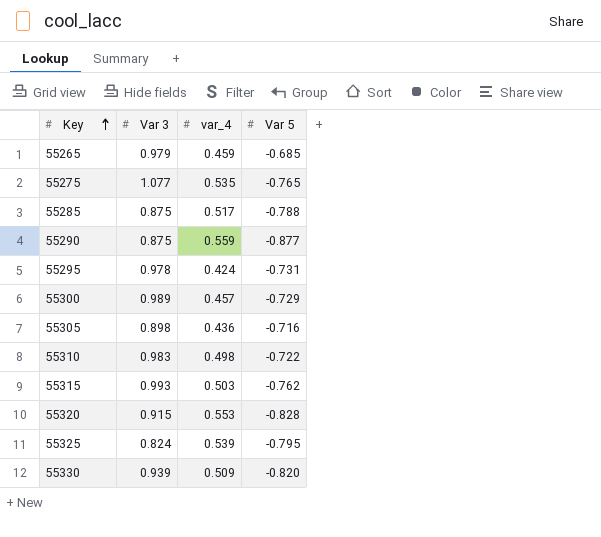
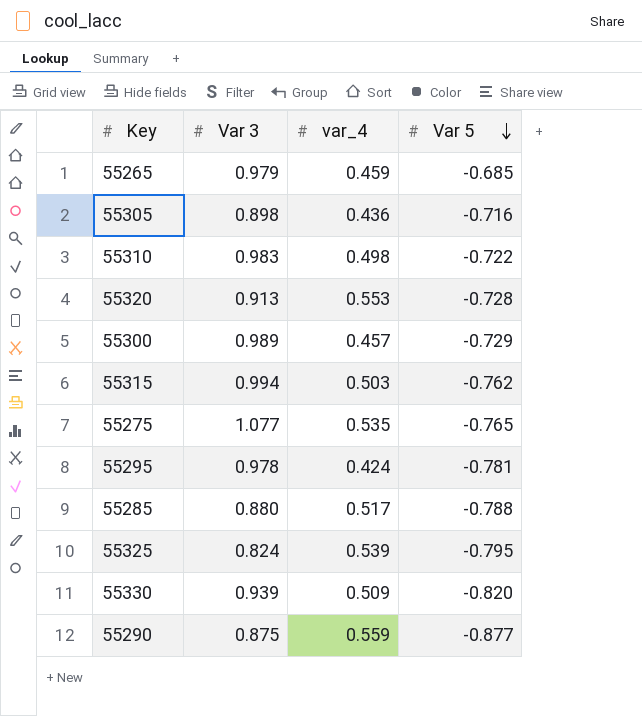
row order: Key ascending -> Var 5 descending
55320 | Var 3: 0.915 -> 0.913
55320 | Var 5: -0.828 -> -0.728
55315 | Var 3: 0.993 -> 0.994
55295 | Var 5: -0.731 -> -0.781
55285 | Var 3: 0.875 -> 0.880

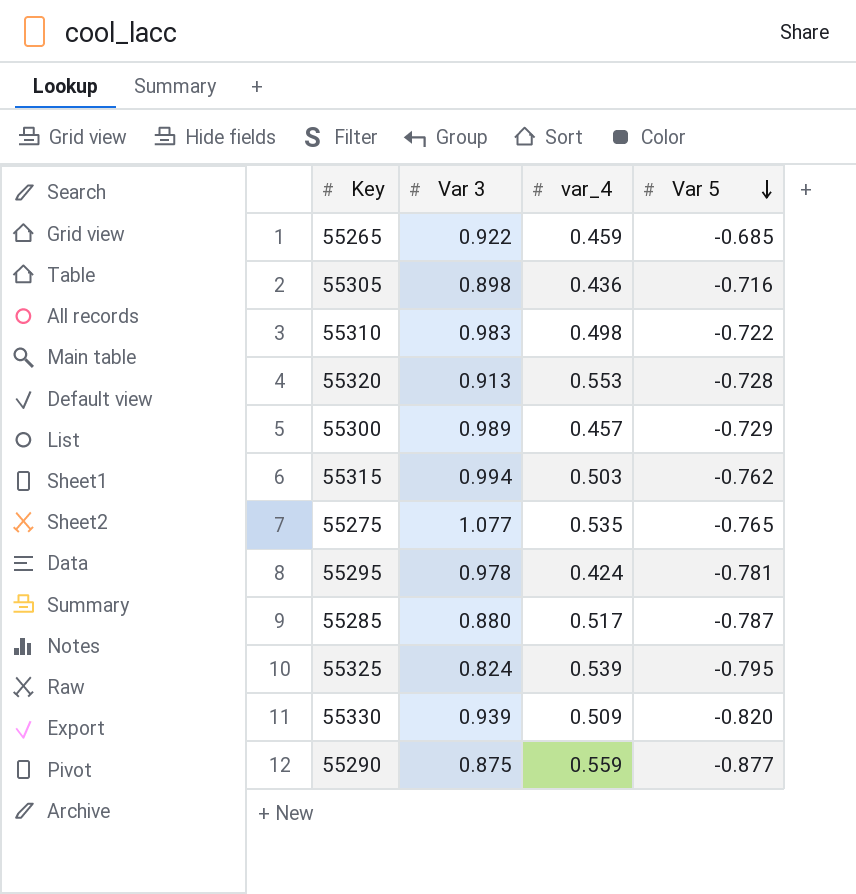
55265 | Var 3: 0.979 -> 0.922
55285 | Var 5: -0.788 -> -0.787

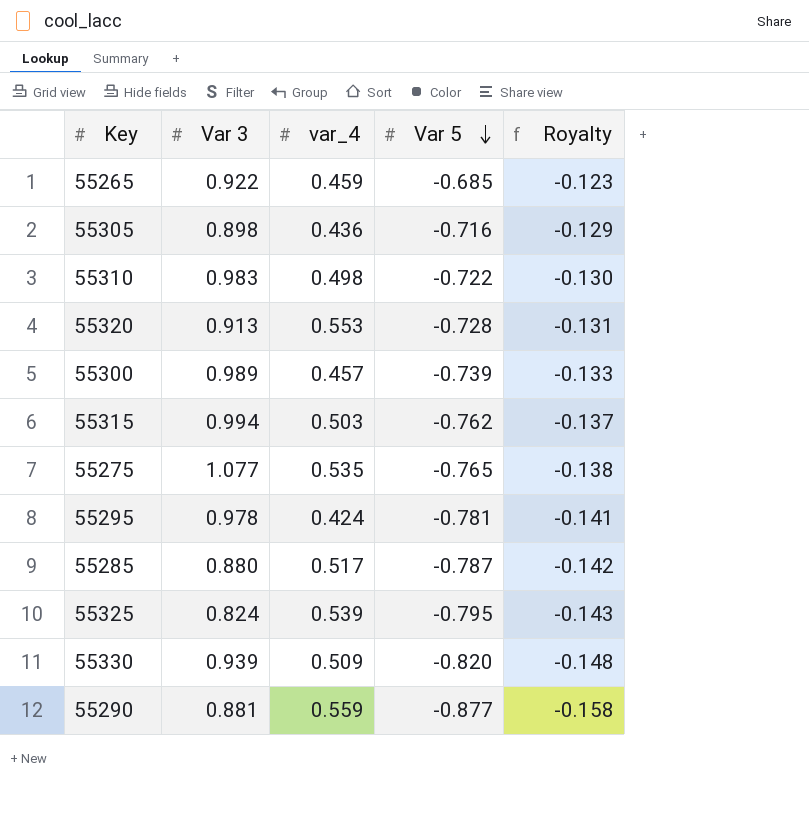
column Royalty | formula: none -> [Var 5] * 0.18
55300 | Var 5: -0.729 -> -0.739
55290 | Var 3: 0.875 -> 0.881

